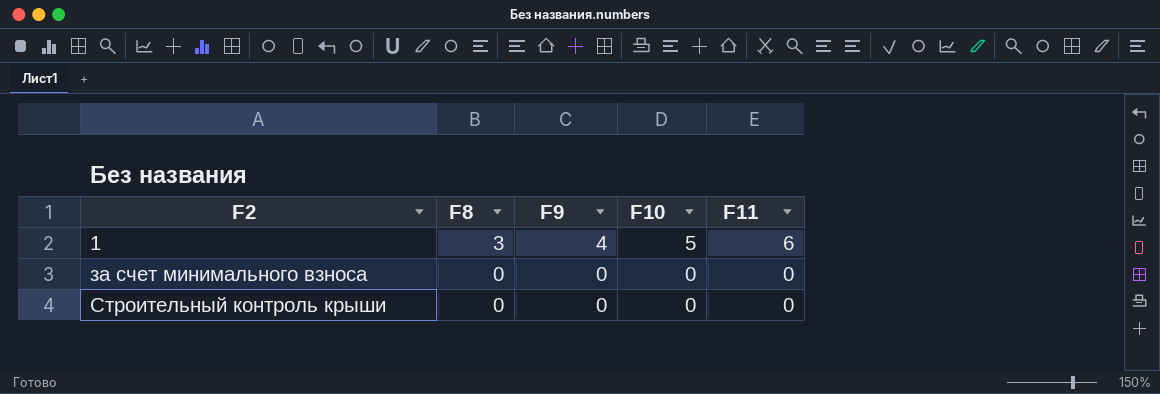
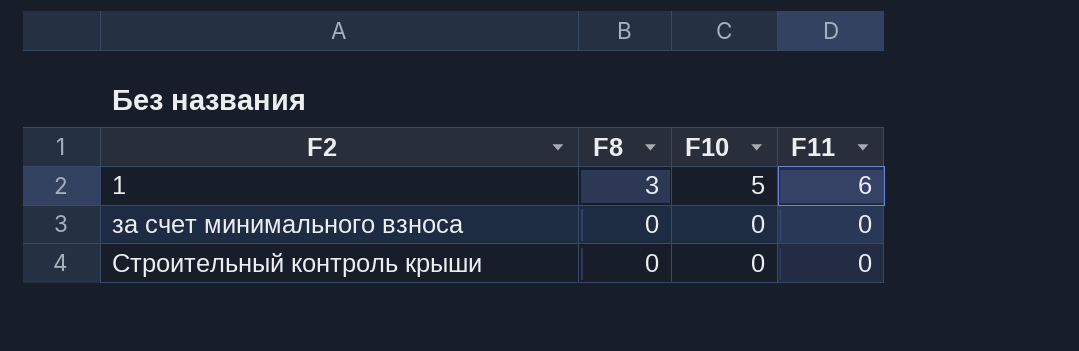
column F9 | position: 3 -> none

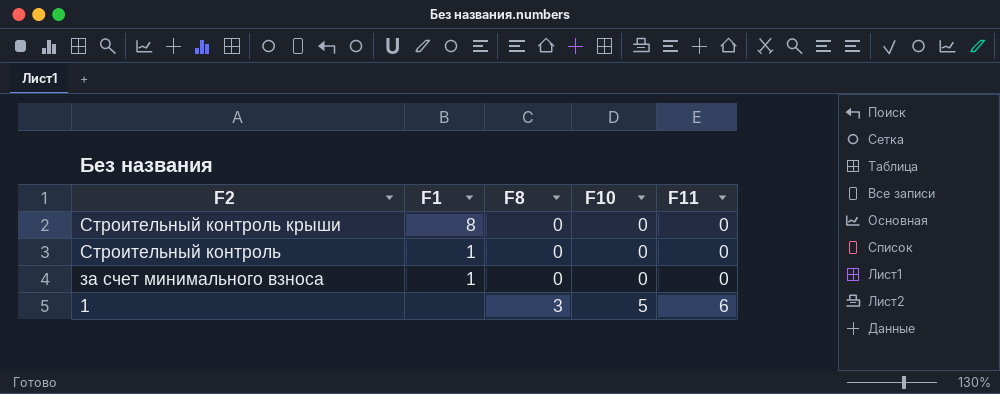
row order: F2 ascending -> F2 descending
column F1 | position: none -> 2
row Строительный контроль: none -> 1 | 0 | 0 | 0

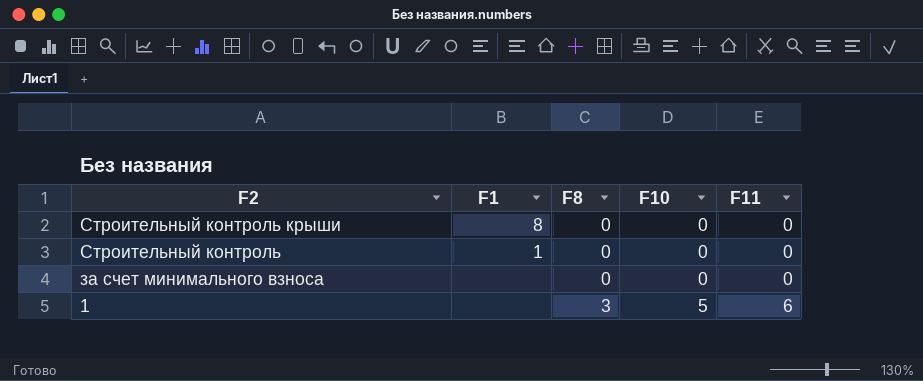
за счет минимального взноса | F1: 1 -> none

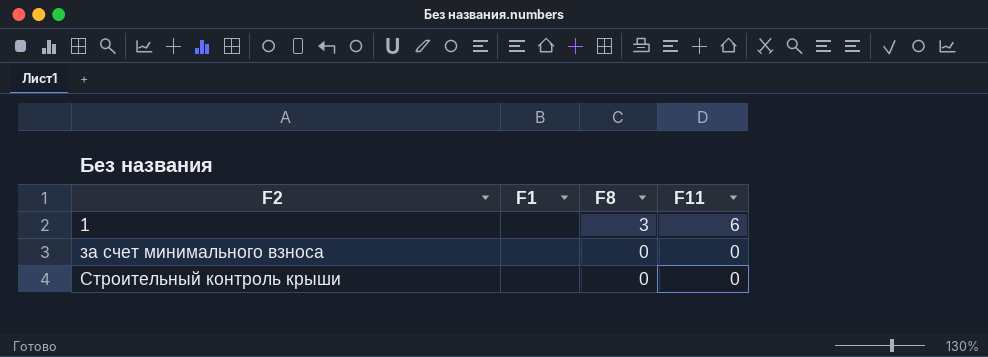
row order: F2 descending -> F2 ascending
column F10 | position: 4 -> none
row Строительный контроль: 1 | 0 | 0 | 0 -> none
Строительный контроль крыши | F1: 8 -> none

